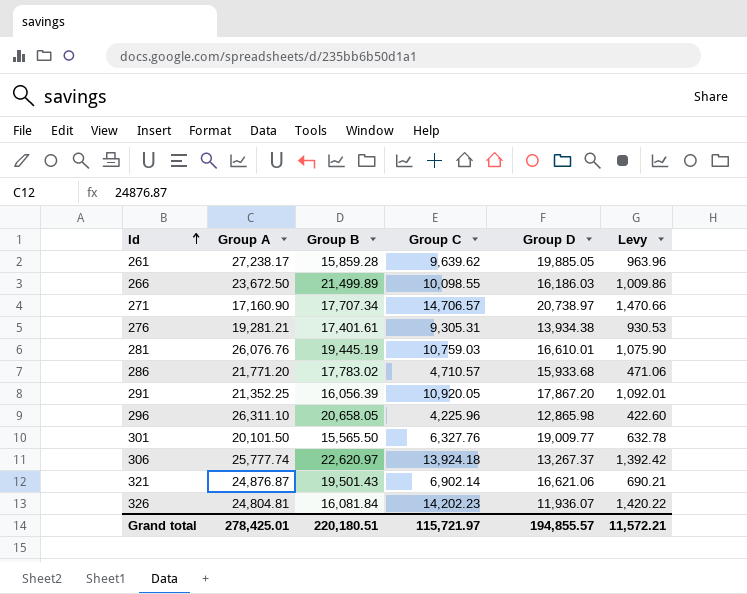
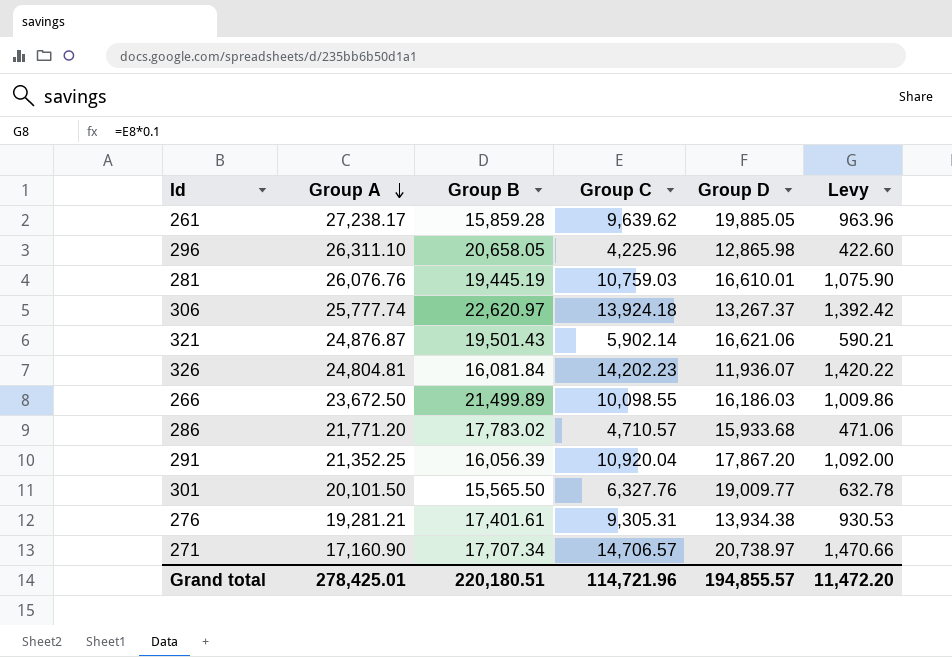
row order: Id ascending -> Group A descending
321 | Group C: 6,902.14 -> 5,902.14
321 | Levy: 690.21 -> 590.21
291 | Group C: 10,920.05 -> 10,920.04
291 | Levy: 1,092.01 -> 1,092.00
Grand total | Group C: 115,721.97 -> 114,721.96
Grand total | Levy: 11,572.21 -> 11,472.20

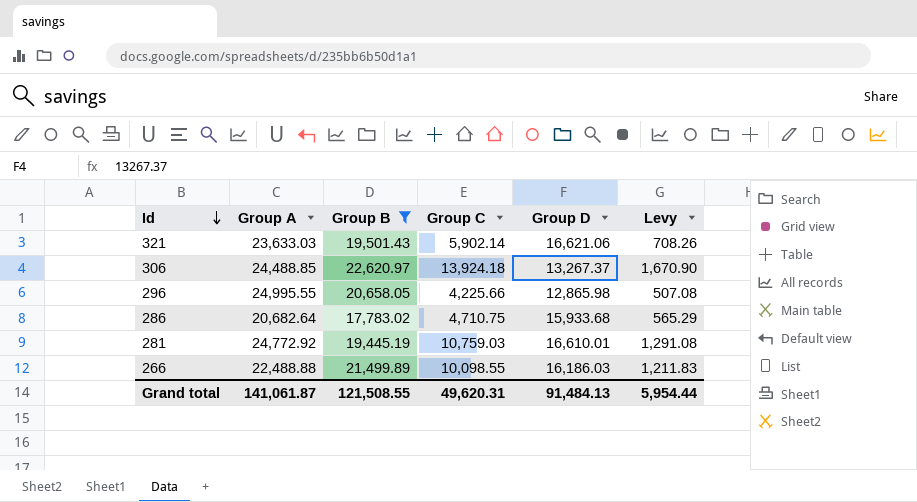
filter: none -> Group B >= 17,783.02
row order: Group A descending -> Id descending
column Levy | formula: [Group C] * 0.1 -> [Group C] * 0.12
321 | Group A: 24,876.87 -> 23,633.03
306 | Group A: 25,777.74 -> 24,488.85
296 | Group A: 26,311.10 -> 24,995.55
296 | Group C: 4,225.96 -> 4,225.66
286 | Group A: 21,771.20 -> 20,682.64
286 | Group C: 4,710.57 -> 4,710.75
281 | Group A: 26,076.76 -> 24,772.92
266 | Group A: 23,672.50 -> 22,488.88
Grand total | Group A: 278,425.01 -> 141,061.87
Grand total | Group B: 220,180.51 -> 121,508.55
Grand total | Group C: 114,721.96 -> 49,620.31
Grand total | Group D: 194,855.57 -> 91,484.13
Grand total | Levy: 11,472.20 -> 5,954.44

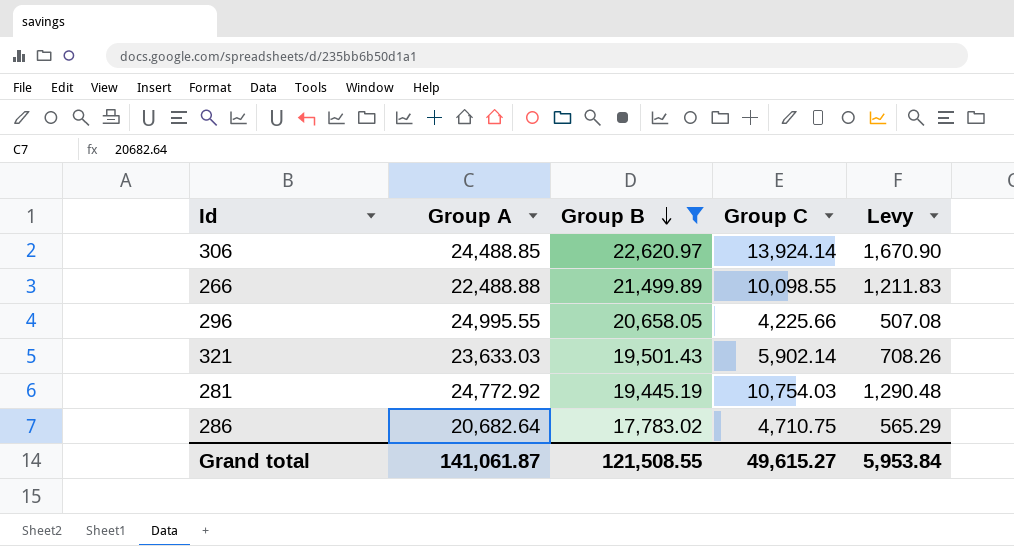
row order: Id descending -> Group B descending
column Group D | position: 5 -> none
306 | Group C: 13,924.18 -> 13,924.14
281 | Group C: 10,759.03 -> 10,754.03
281 | Levy: 1,291.08 -> 1,290.48
Grand total | Group C: 49,620.31 -> 49,615.27
Grand total | Levy: 5,954.44 -> 5,953.84

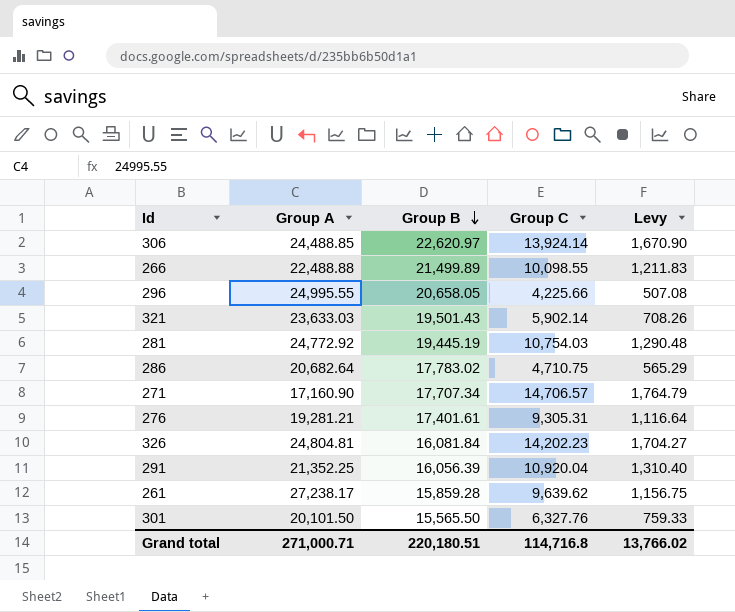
filter: Group B >= 17,783.02 -> none
Grand total | Group A: 141,061.87 -> 271,000.71
Grand total | Group B: 121,508.55 -> 220,180.51
Grand total | Group C: 49,615.27 -> 114,716.8
Grand total | Levy: 5,953.84 -> 13,766.02

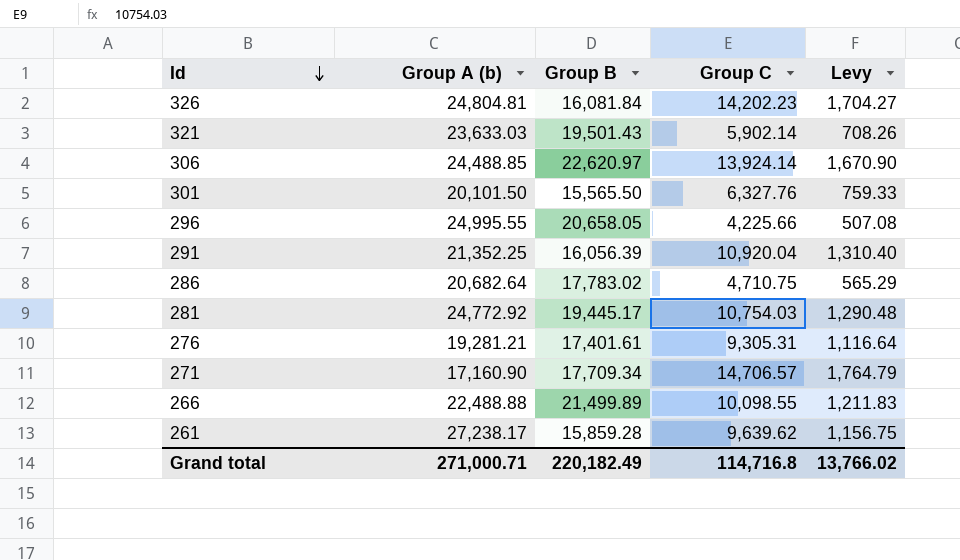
row order: Group B descending -> Id descending
column name: Group A -> Group A (b)
281 | Group B: 19,445.19 -> 19,445.17
271 | Group B: 17,707.34 -> 17,709.34
Grand total | Group B: 220,180.51 -> 220,182.49

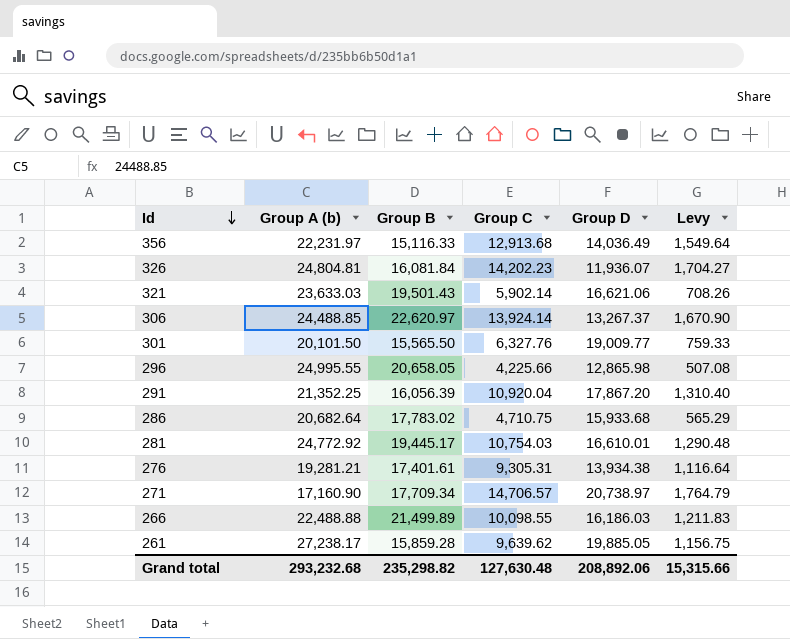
column Group D | position: none -> 5
row 356: none -> 22,231.97 | 15,116.33 | 12,913.68 | 14,036.49 | 1,549.64
Grand total | Group A (b): 271,000.71 -> 293,232.68
Grand total | Group B: 220,182.49 -> 235,298.82
Grand total | Group C: 114,716.8 -> 127,630.48
Grand total | Levy: 13,766.02 -> 15,315.66

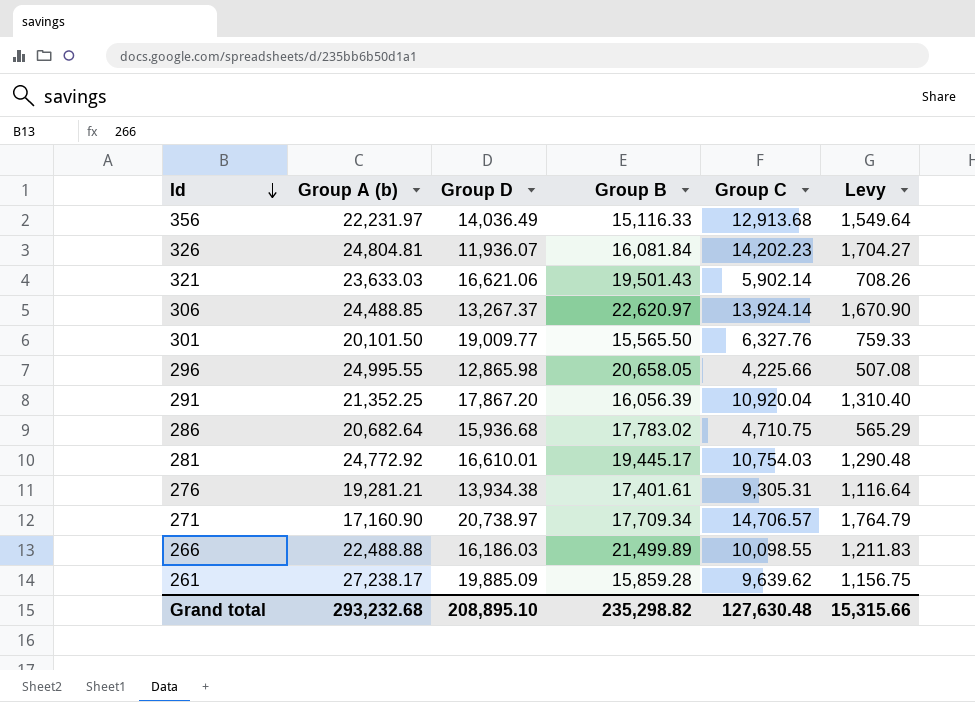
column Group D | position: 5 -> 3
286 | Group D: 15,933.68 -> 15,936.68
261 | Group D: 19,885.05 -> 19,885.09
Grand total | Group D: 208,892.06 -> 208,895.10

